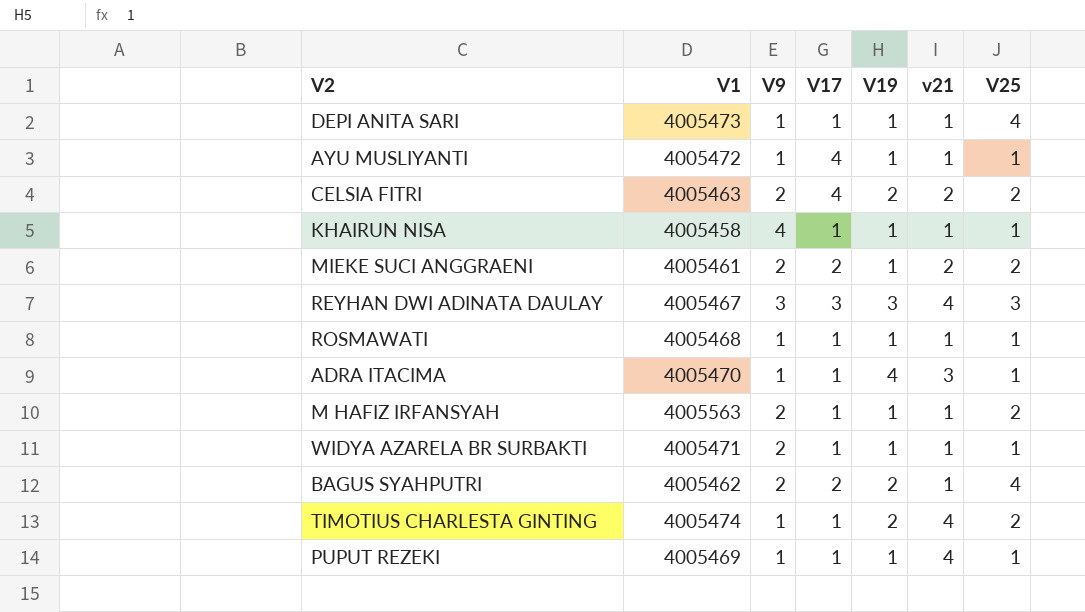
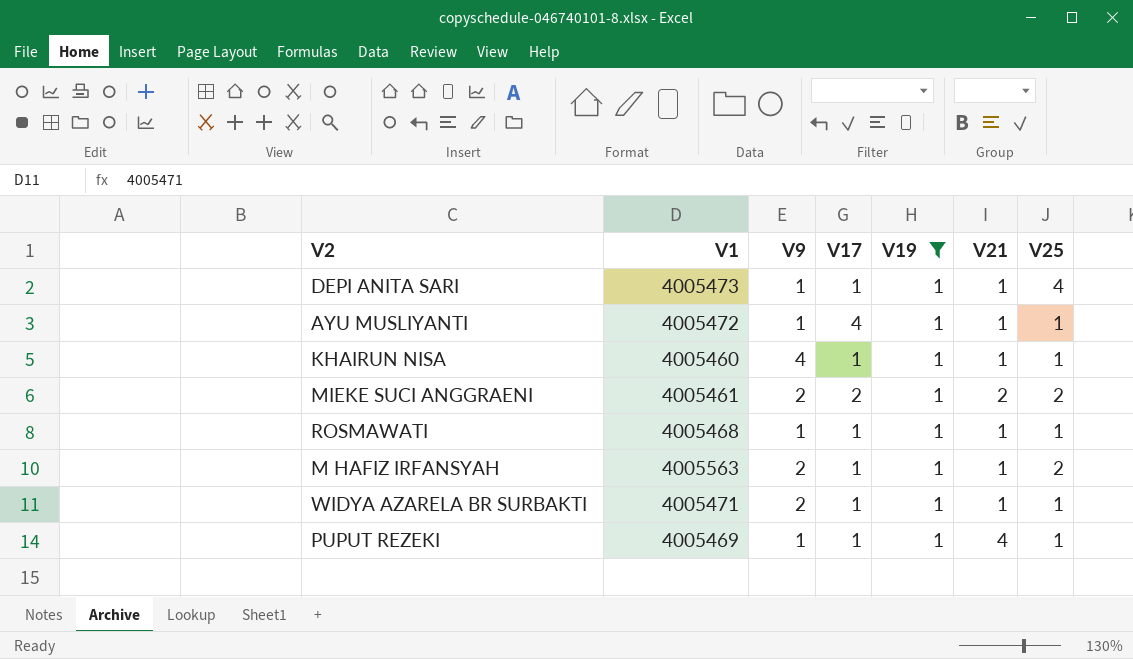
filter: none -> V19 = 1
column name: v21 -> V21
KHAIRUN NISA | V1: 4005458 -> 4005460

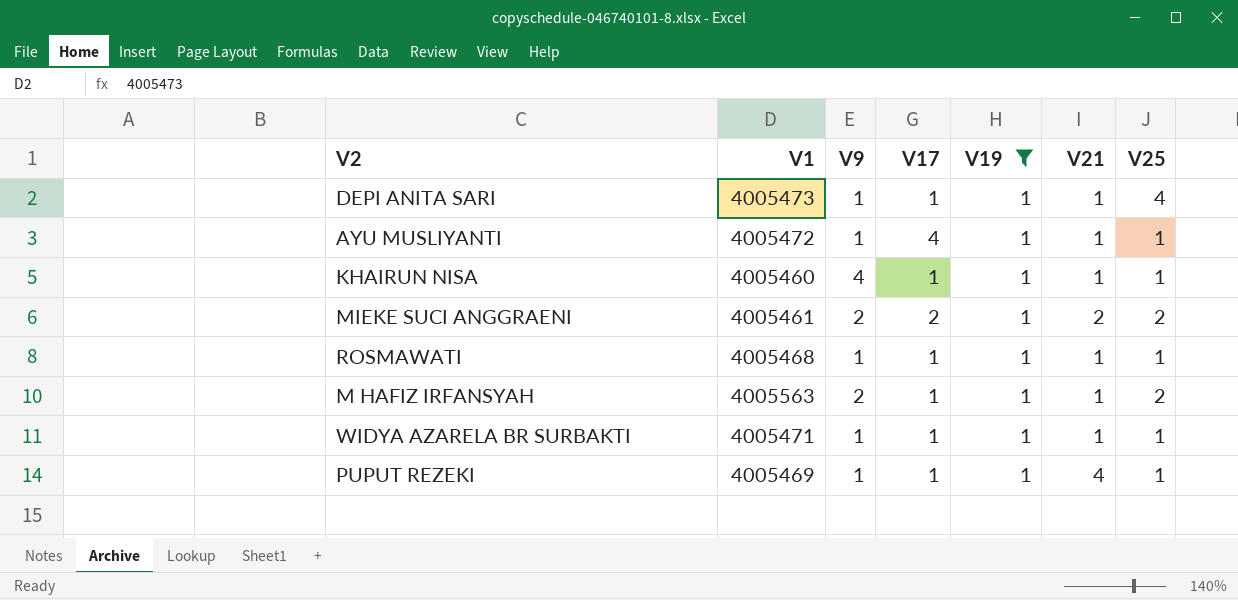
WIDYA AZARELA BR SURBAKTI | V9: 2 -> 1

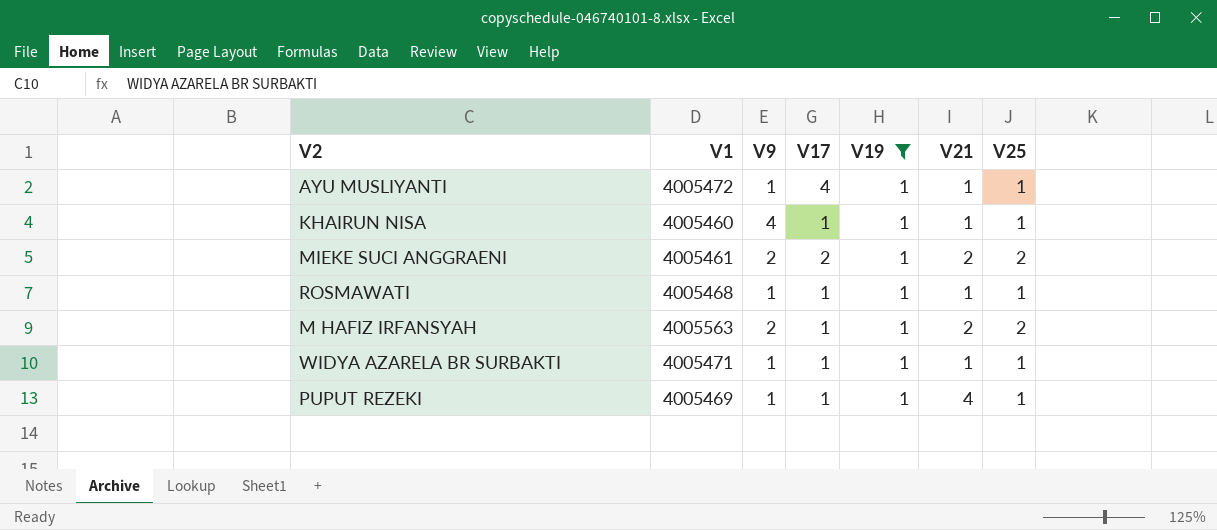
row DEPI ANITA SARI: 4005473 | 1 | 1 | 1 | 1 | 4 -> none
M HAFIZ IRFANSYAH | V21: 1 -> 2

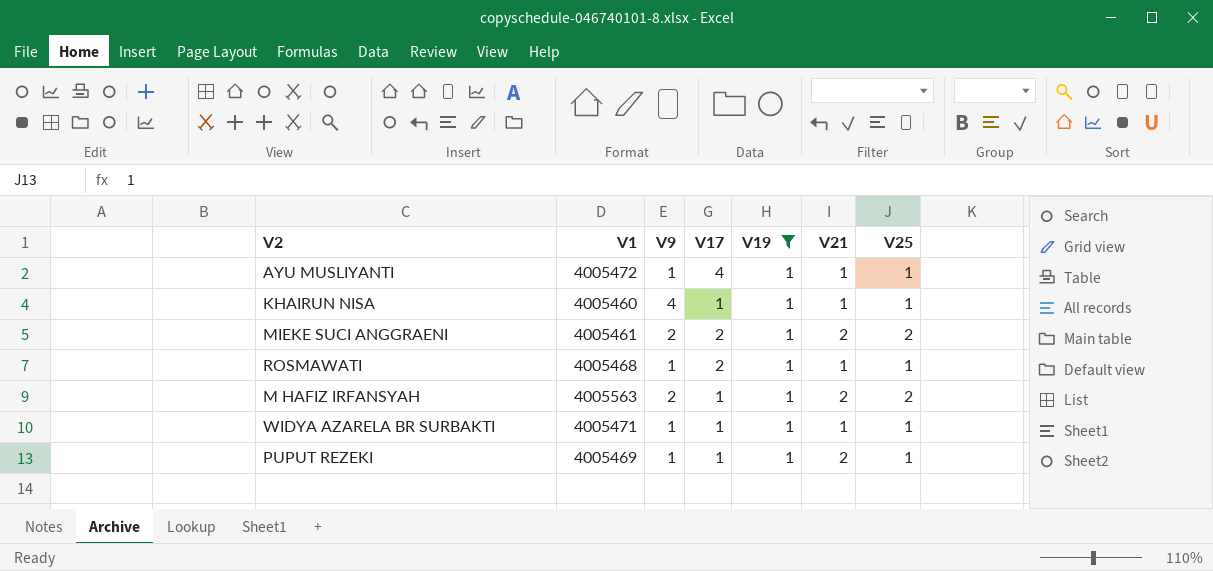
ROSMAWATI | V17: 1 -> 2
PUPUT REZEKI | V21: 4 -> 2

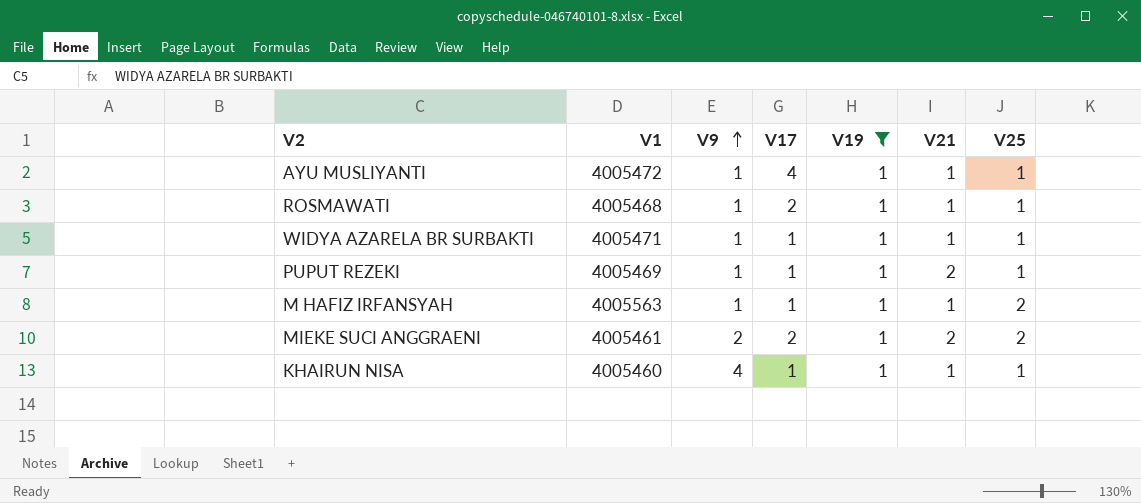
row order: none -> V9 ascending
M HAFIZ IRFANSYAH | V9: 2 -> 1
M HAFIZ IRFANSYAH | V21: 2 -> 1

